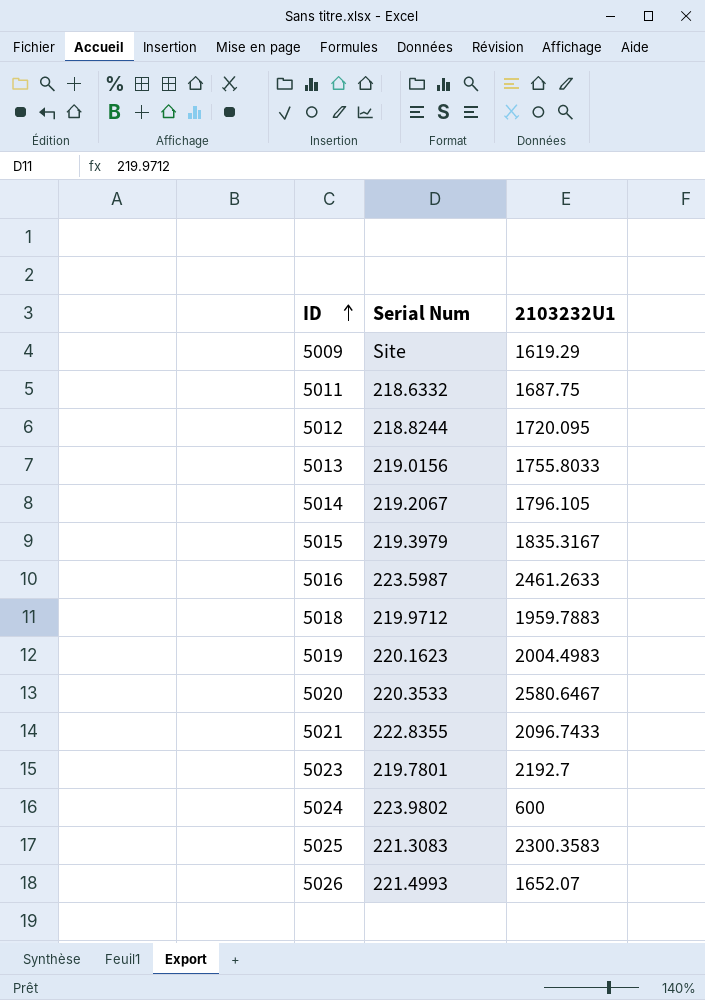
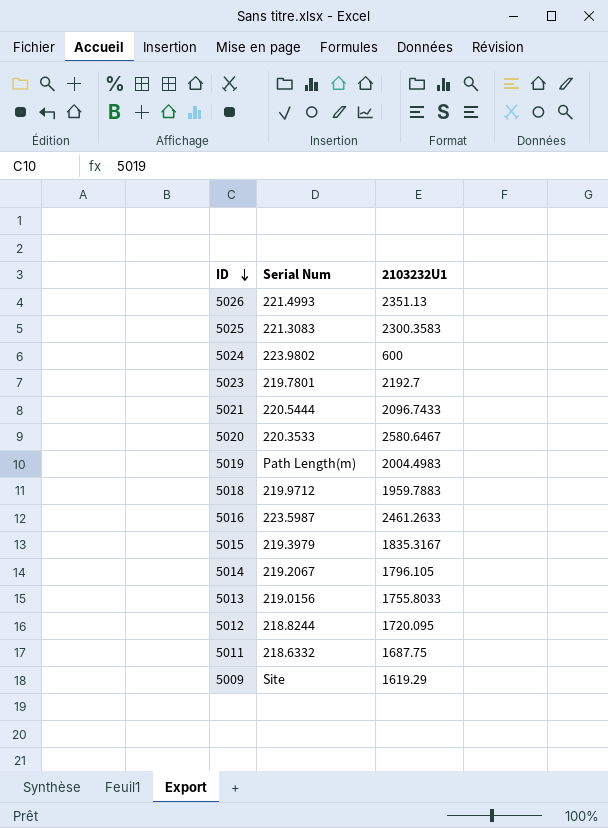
row order: ID ascending -> ID descending
5026 | 2103232U1: 1652.07 -> 2351.13
5021 | Serial Num: 222.8355 -> 220.5444
5019 | Serial Num: 220.1623 -> Path Length(m)

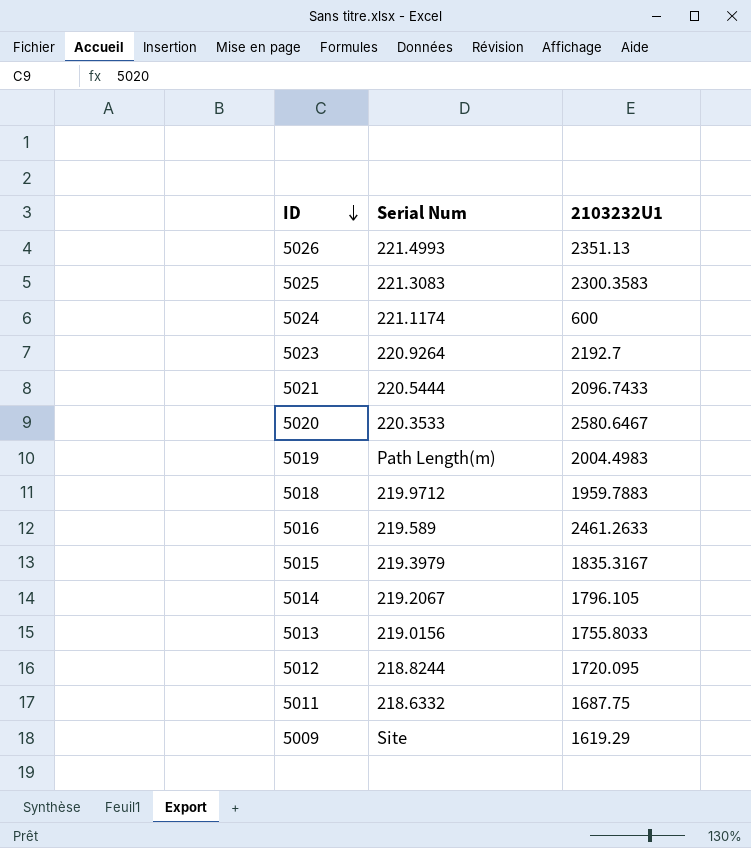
5024 | Serial Num: 223.9802 -> 221.1174
5023 | Serial Num: 219.7801 -> 220.9264
5016 | Serial Num: 223.5987 -> 219.589

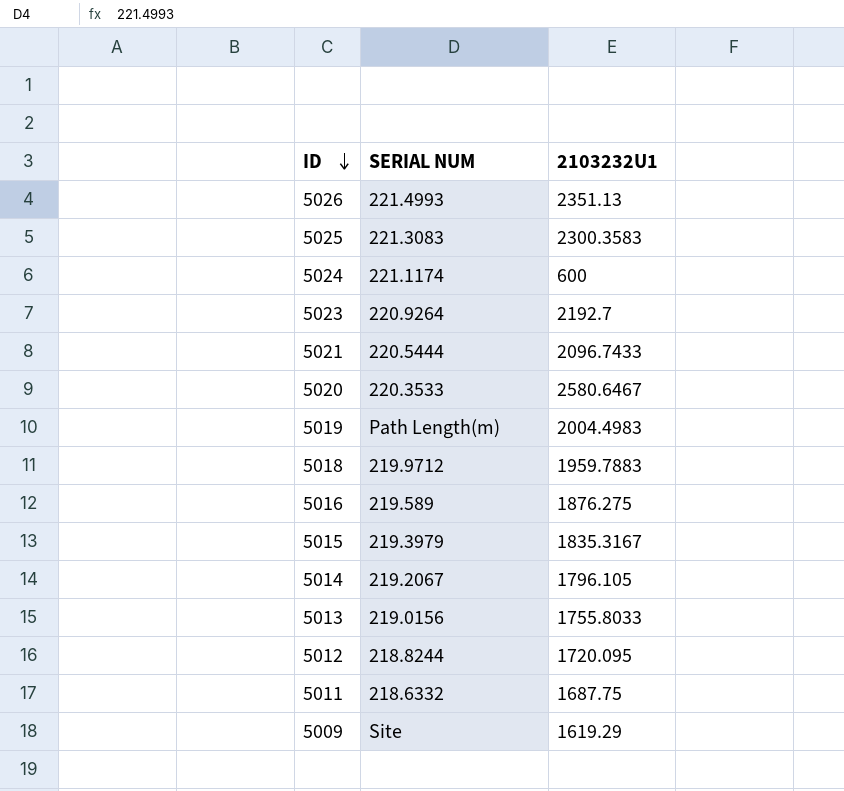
column name: Serial Num -> SERIAL NUM
5016 | 2103232U1: 2461.2633 -> 1876.275

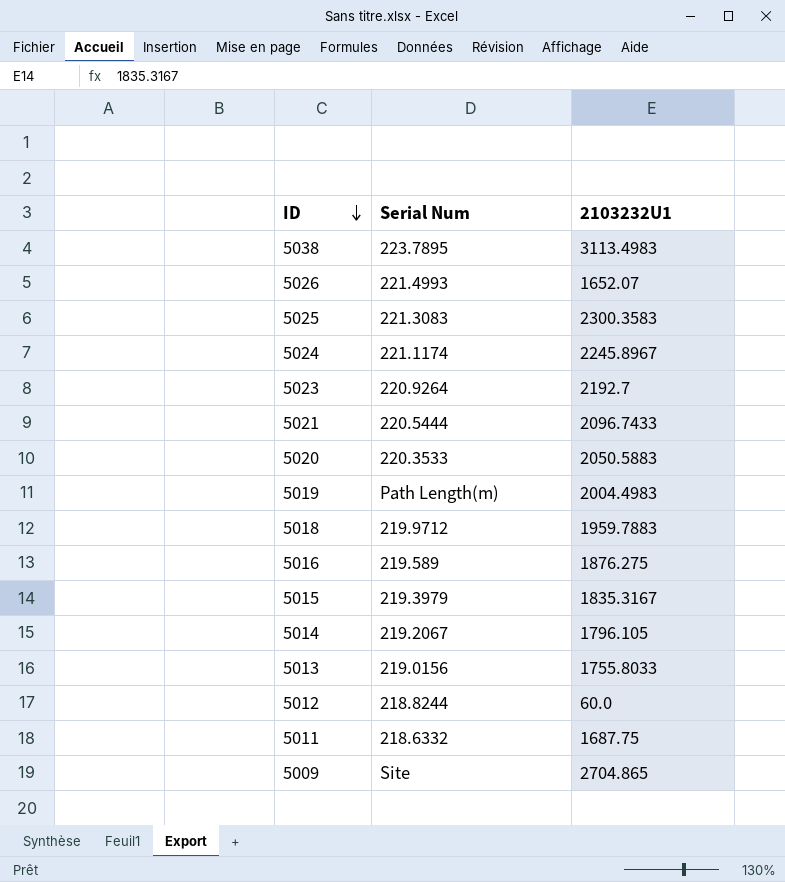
column name: SERIAL NUM -> Serial Num
row 5038: none -> 223.7895 | 3113.4983
5026 | 2103232U1: 2351.13 -> 1652.07
5024 | 2103232U1: 600 -> 2245.8967
5020 | 2103232U1: 2580.6467 -> 2050.5883
5012 | 2103232U1: 1720.095 -> 60.0
5009 | 2103232U1: 1619.29 -> 2704.865

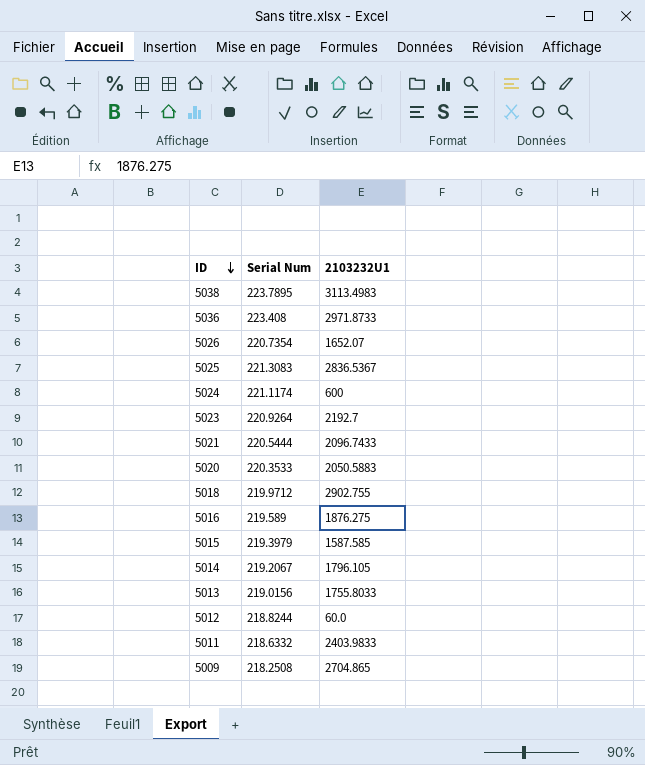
row 5019: Path Length(m) | 2004.4983 -> none
row 5036: none -> 223.408 | 2971.8733
5026 | Serial Num: 221.4993 -> 220.7354
5025 | 2103232U1: 2300.3583 -> 2836.5367
5024 | 2103232U1: 2245.8967 -> 600
5018 | 2103232U1: 1959.7883 -> 2902.755
5015 | 2103232U1: 1835.3167 -> 1587.585
5011 | 2103232U1: 1687.75 -> 2403.9833
5009 | Serial Num: Site -> 218.2508

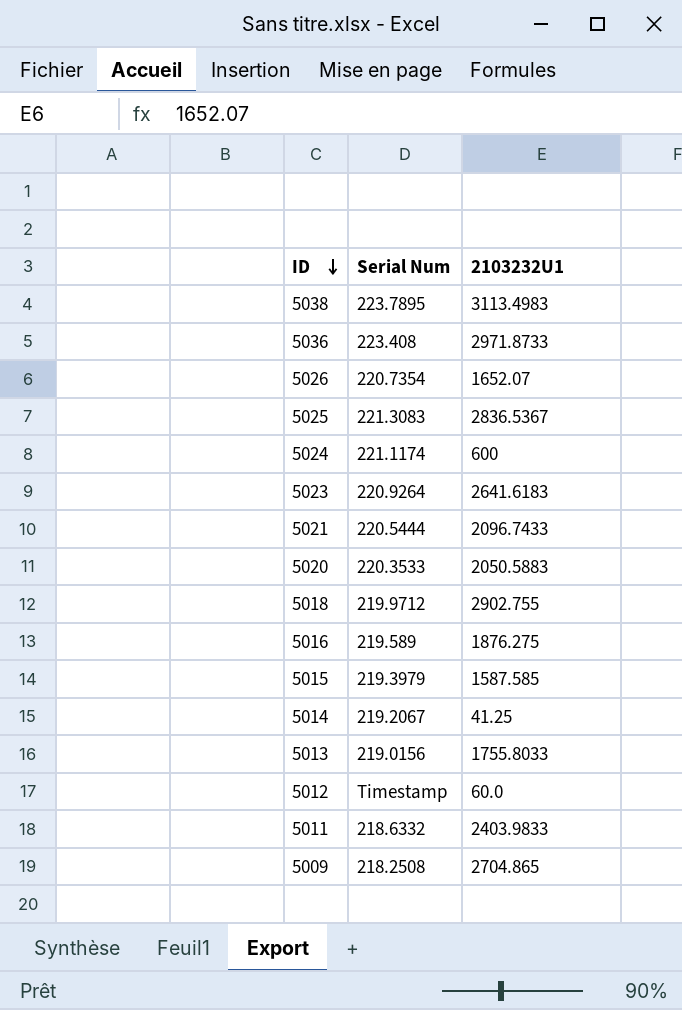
5023 | 2103232U1: 2192.7 -> 2641.6183
5014 | 2103232U1: 1796.105 -> 41.25
5012 | Serial Num: 218.8244 -> Timestamp

